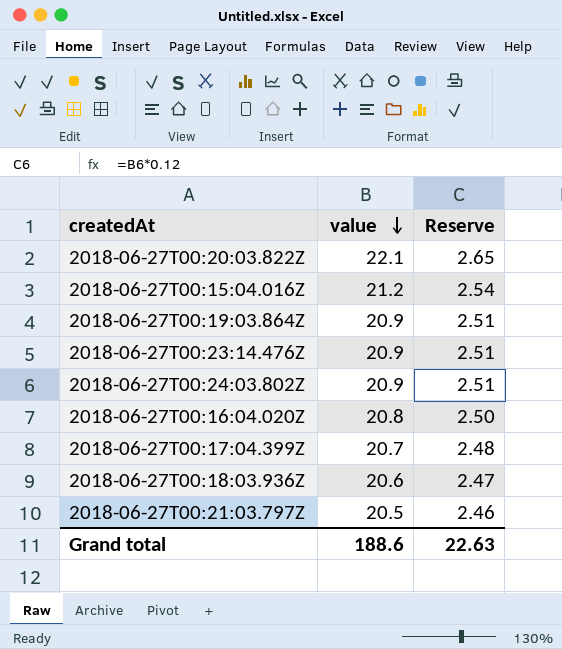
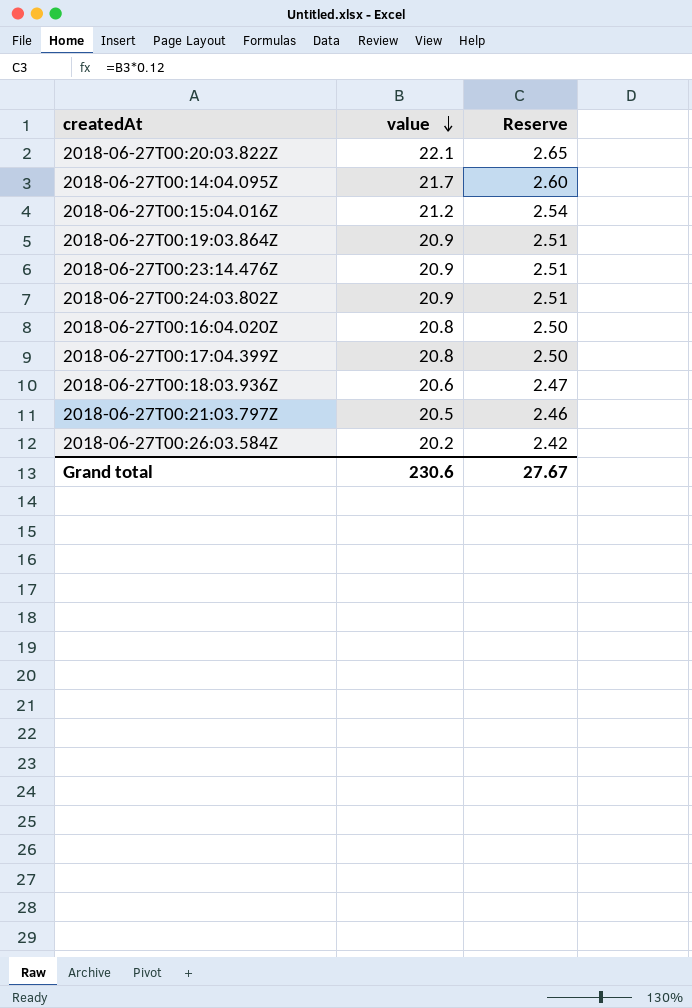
row 2018-06-27T00:14:04.095Z: none -> 21.7 | 2.60
2018-06-27T00:17:04.399Z | value: 20.7 -> 20.8
2018-06-27T00:17:04.399Z | Reserve: 2.48 -> 2.50
row 2018-06-27T00:26:03.584Z: none -> 20.2 | 2.42
Grand total | value: 188.6 -> 230.6
Grand total | Reserve: 22.63 -> 27.67

